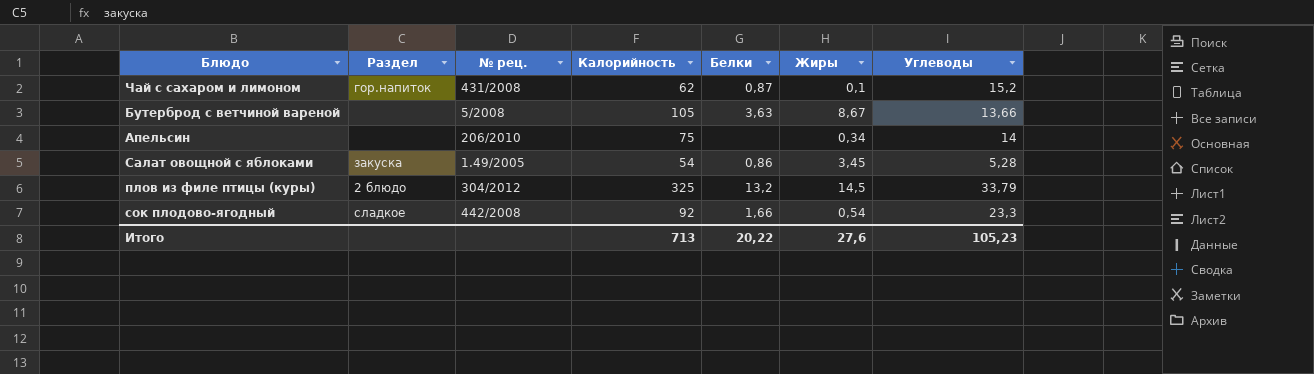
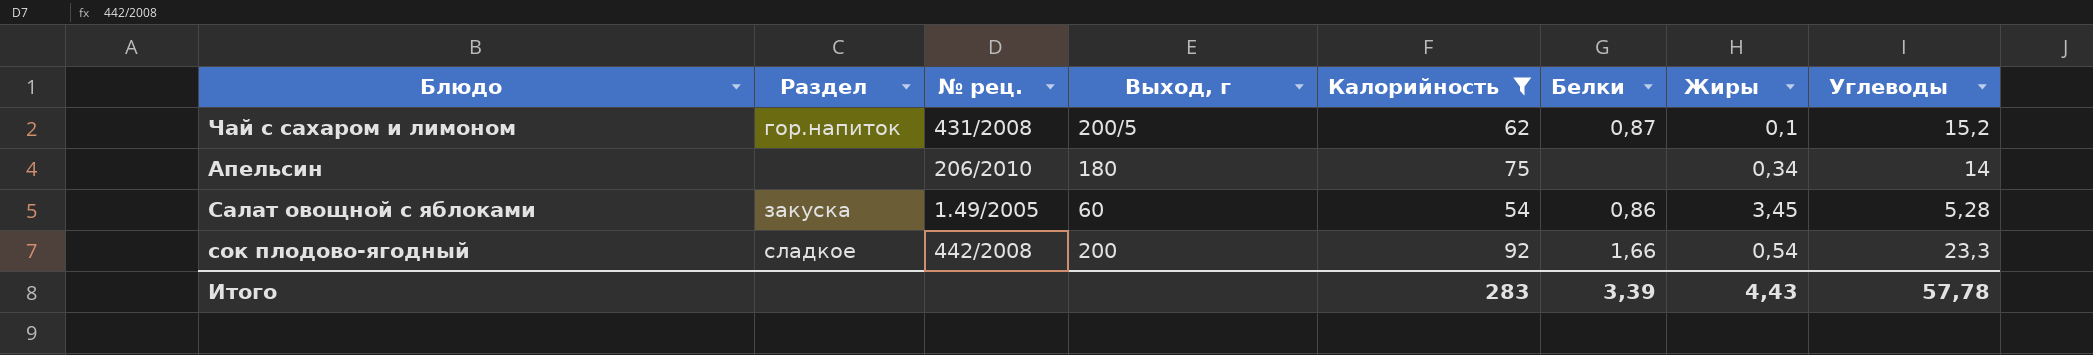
filter: none -> Калорийность <= 92
column Выход, г | position: none -> 4
Итого | Калорийность: 713 -> 283
Итого | Белки: 20,22 -> 3,39
Итого | Жиры: 27,6 -> 4,43
Итого | Углеводы: 105,23 -> 57,78

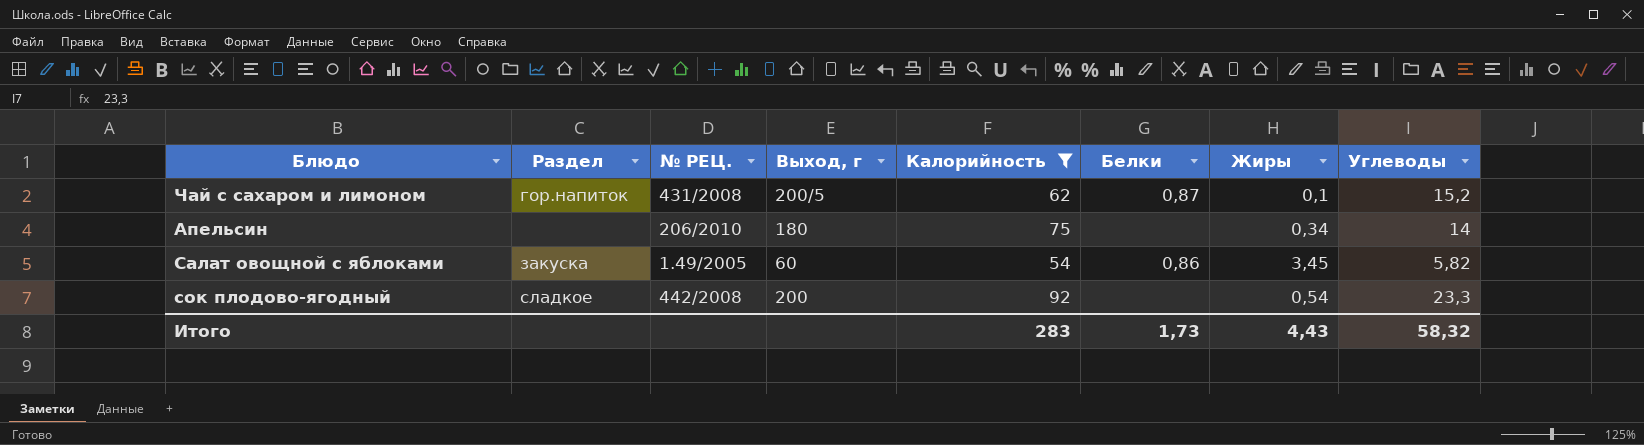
column name: № рец. -> № РЕЦ.
Салат овощной с яблоками | Углеводы: 5,28 -> 5,82
сок плодово-ягодный | Белки: 1,66 -> none
Итого | Белки: 3,39 -> 1,73
Итого | Углеводы: 57,78 -> 58,32

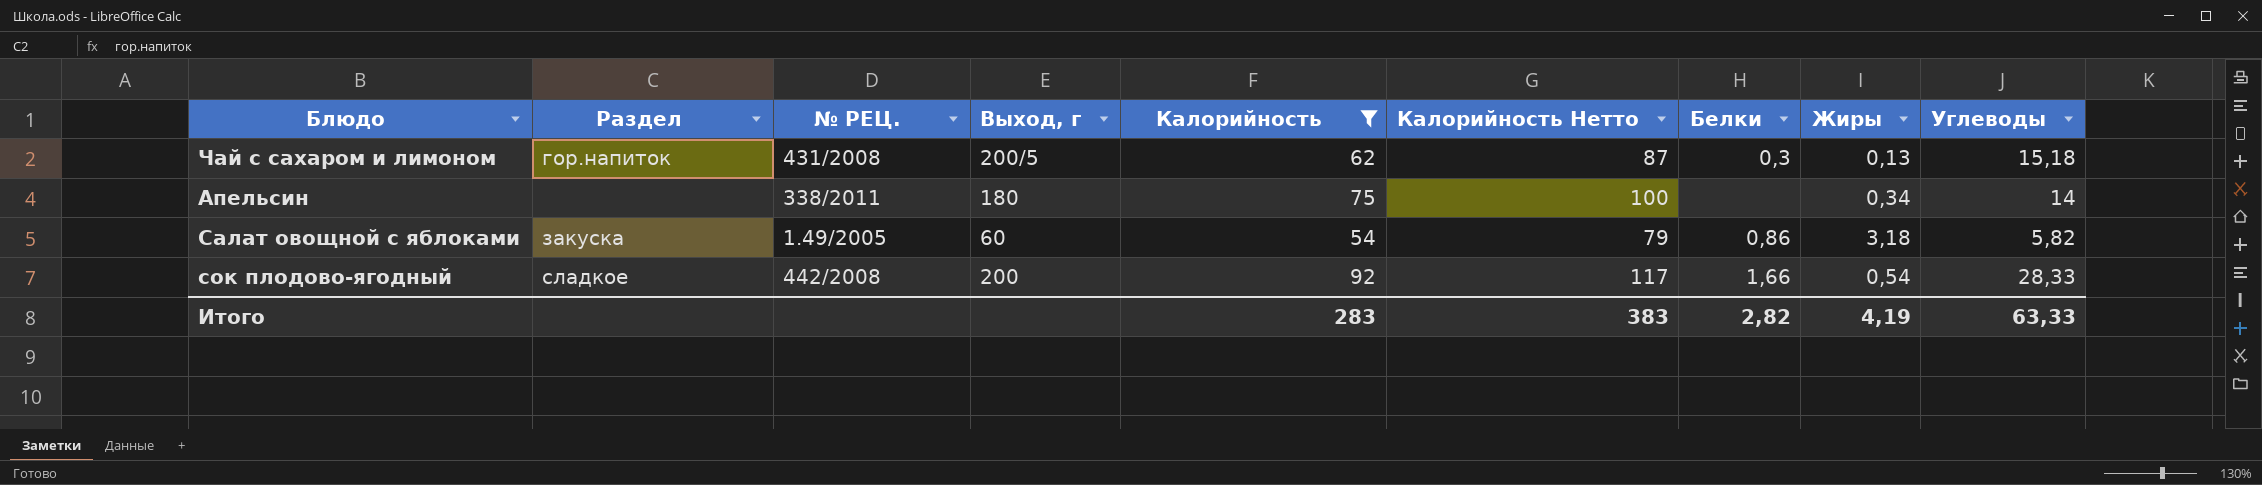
column Калорийность Нетто | formula: none -> [Калорийность] + 25
Чай с сахаром и лимоном | Белки: 0,87 -> 0,3
Чай с сахаром и лимоном | Жиры: 0,1 -> 0,13
Чай с сахаром и лимоном | Углеводы: 15,2 -> 15,18
Апельсин | № РЕЦ.: 206/2010 -> 338/2011
Салат овощной с яблоками | Жиры: 3,45 -> 3,18
сок плодово-ягодный | Белки: none -> 1,66
сок плодово-ягодный | Углеводы: 23,3 -> 28,33
Итого | Белки: 1,73 -> 2,82
Итого | Жиры: 4,43 -> 4,19
Итого | Углеводы: 58,32 -> 63,33

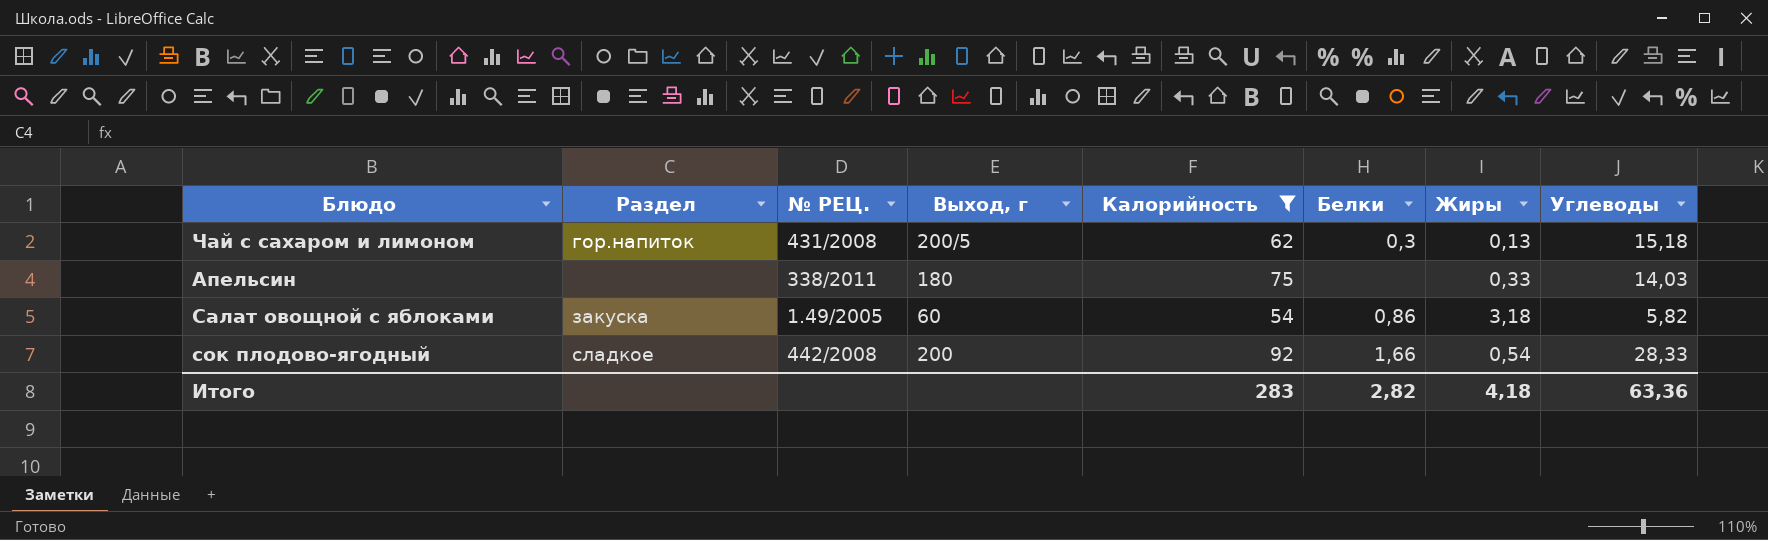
column Калорийность Нетто | formula: [Калорийность] + 25 -> none
Апельсин | Жиры: 0,34 -> 0,33
Апельсин | Углеводы: 14 -> 14,03
Итого | Жиры: 4,19 -> 4,18
Итого | Углеводы: 63,33 -> 63,36

